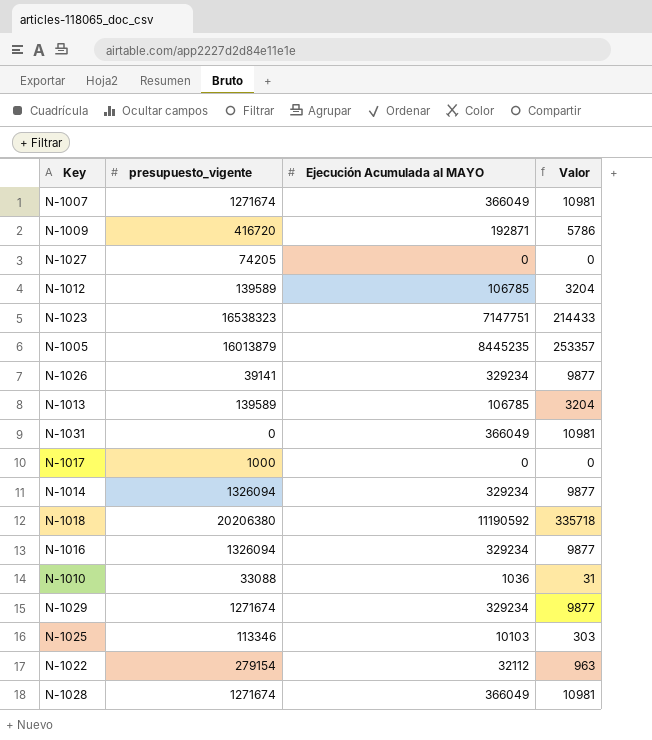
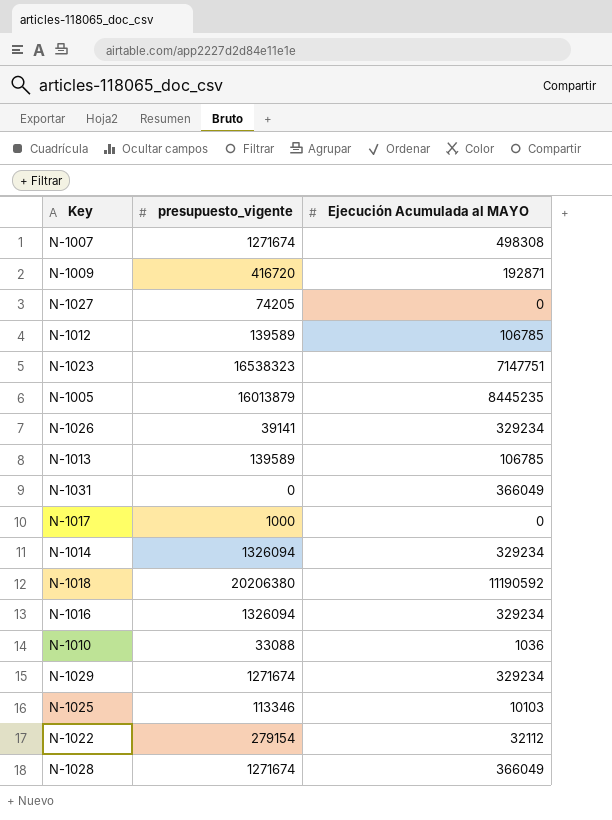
column Valor | formula: [Ejecución Acumulada al MAYO] * 0,03 -> none
N-1007 | Ejecución Acumulada al MAYO: 366049 -> 498308

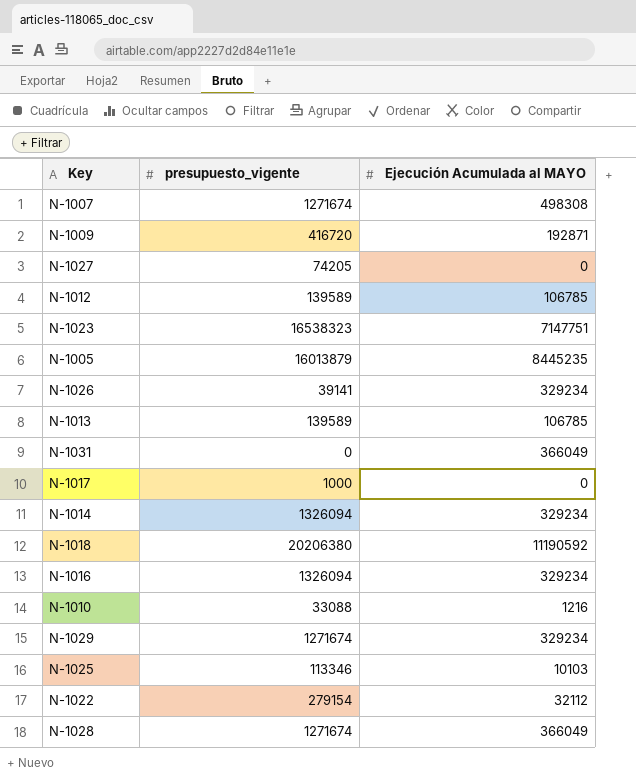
N-1010 | Ejecución Acumulada al MAYO: 1036 -> 1216

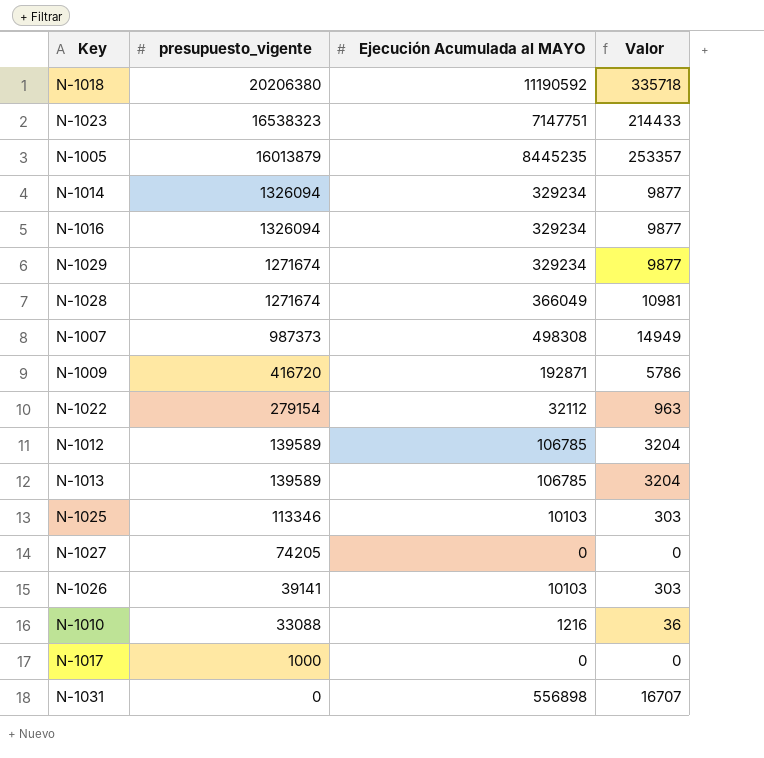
row order: none -> presupuesto_vigente descending
column Valor | formula: none -> [Ejecución Acumulada al MAYO] * 0,03
N-1007 | presupuesto_vigente: 1271674 -> 987373
N-1026 | Ejecución Acumulada al MAYO: 329234 -> 10103
N-1031 | Ejecución Acumulada al MAYO: 366049 -> 556898

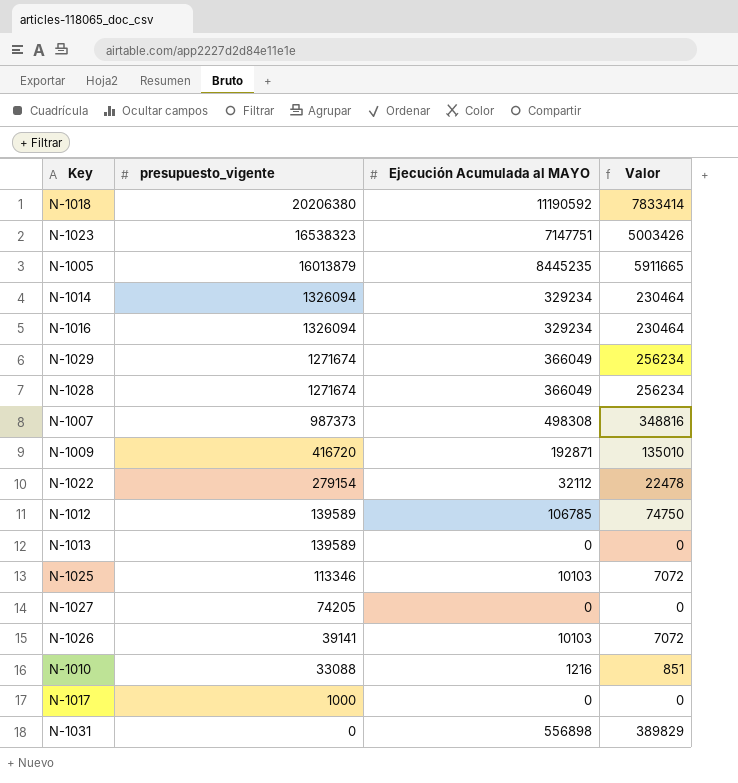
column Valor | formula: [Ejecución Acumulada al MAYO] * 0,03 -> [Ejecución Acumulada al MAYO] * 0,7
N-1029 | Ejecución Acumulada al MAYO: 329234 -> 366049
N-1013 | Ejecución Acumulada al MAYO: 106785 -> 0

